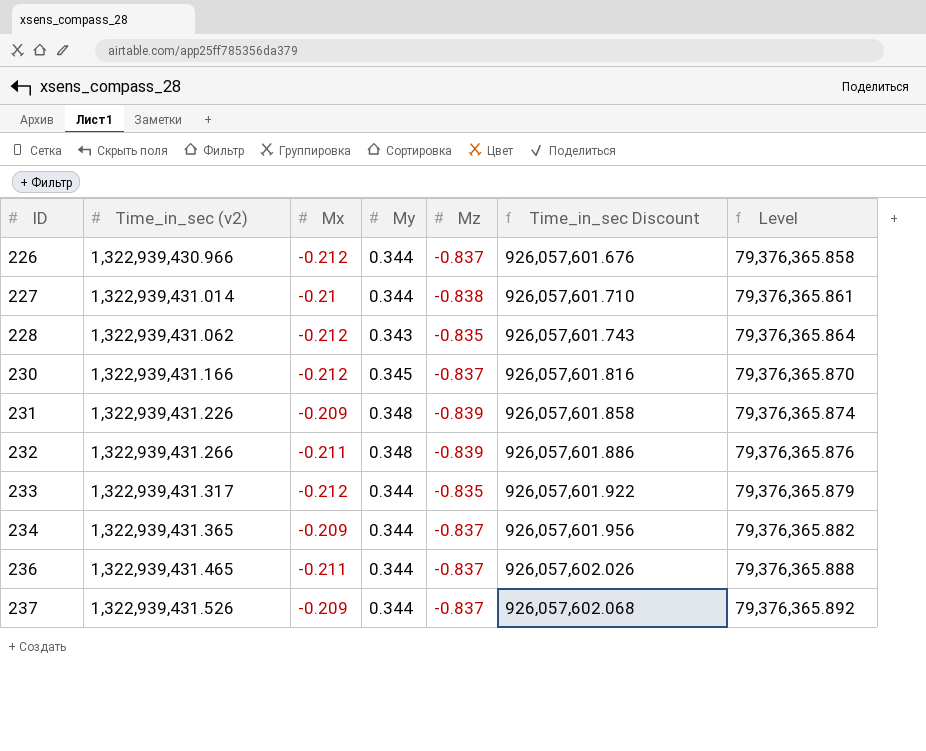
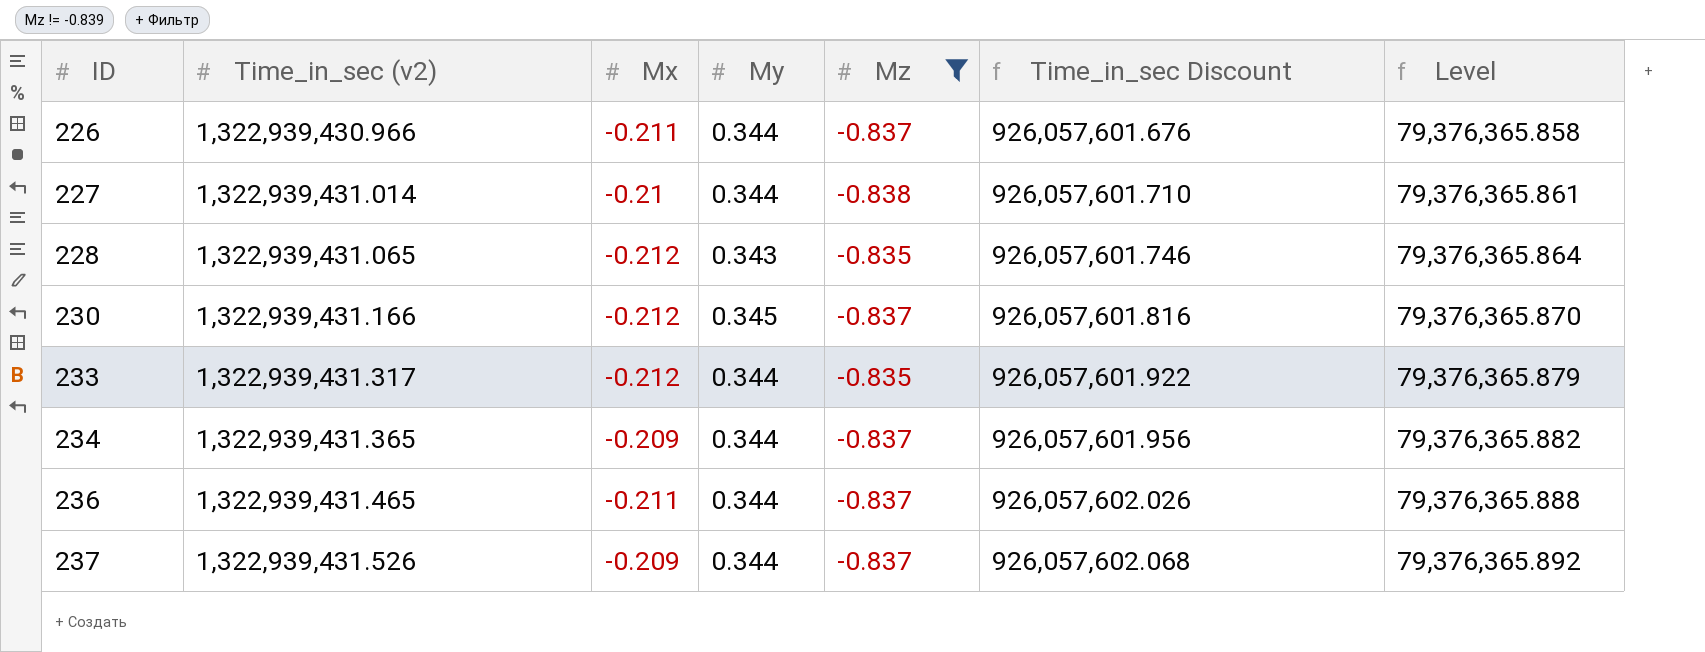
filter: none -> Mz != -0.839
226 | Mx: -0.212 -> -0.211
228 | Time_in_sec (v2): 1,322,939,431.062 -> 1,322,939,431.065
228 | Time_in_sec Discount: 926,057,601.743 -> 926,057,601.746

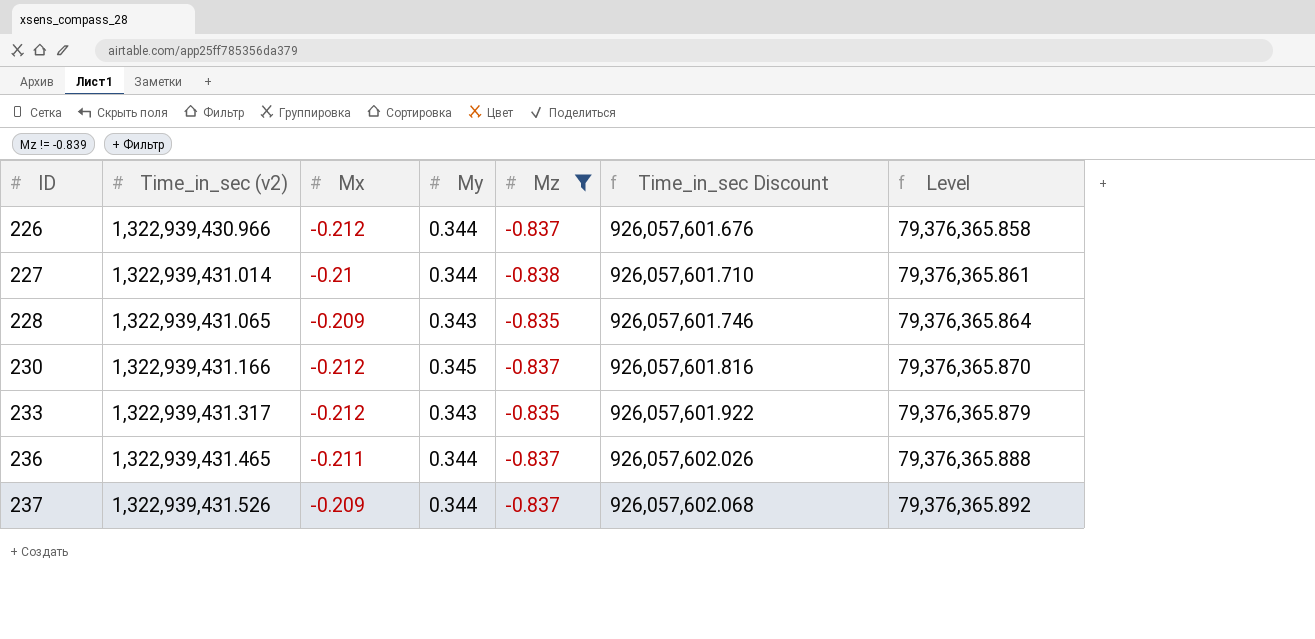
row 234: 1,322,939,431.365 | -0.209 | 0.344 | -0.837 | 926,057,601.956 | 79,376,365.882 -> none
226 | Mx: -0.211 -> -0.212
228 | Mx: -0.212 -> -0.209
233 | My: 0.344 -> 0.343

